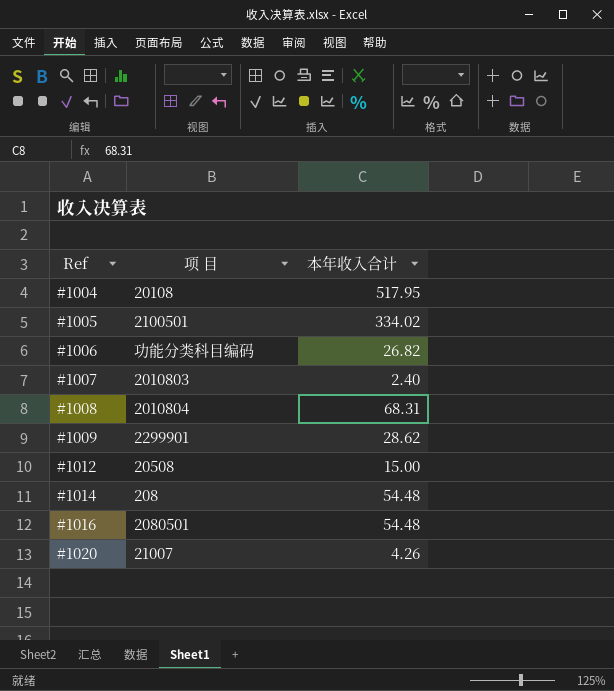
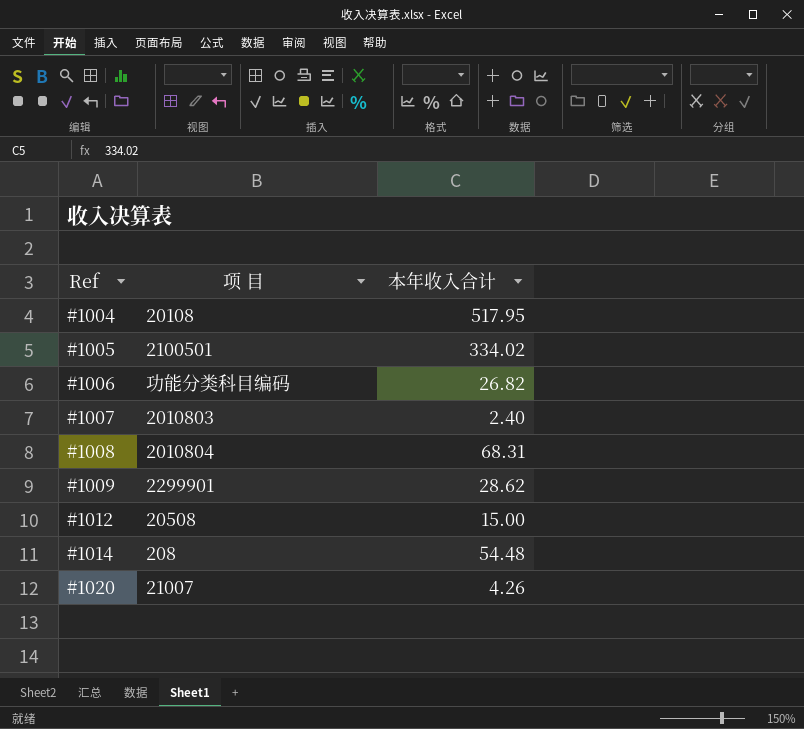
row #1016: 2080501 | 54.48 -> none

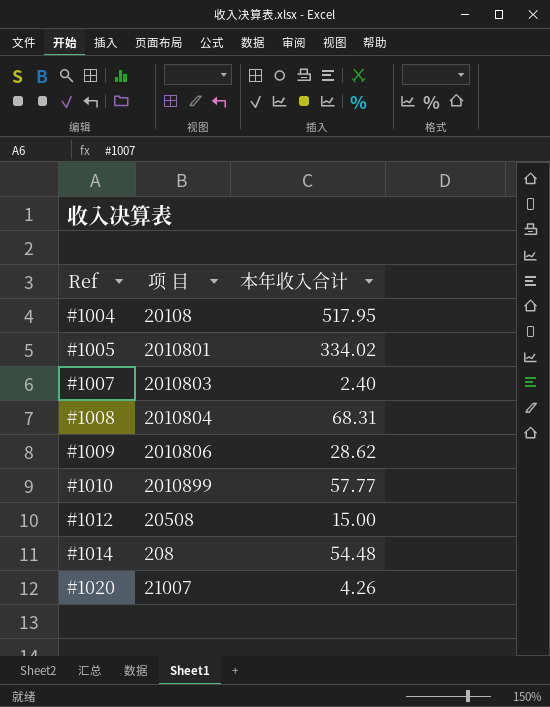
row #1006: 功能分类科目编码 | 26.82 -> none
#1005 | 项 目: 2100501 -> 2010801
#1009 | 项 目: 2299901 -> 2010806
row #1010: none -> 2010899 | 57.77

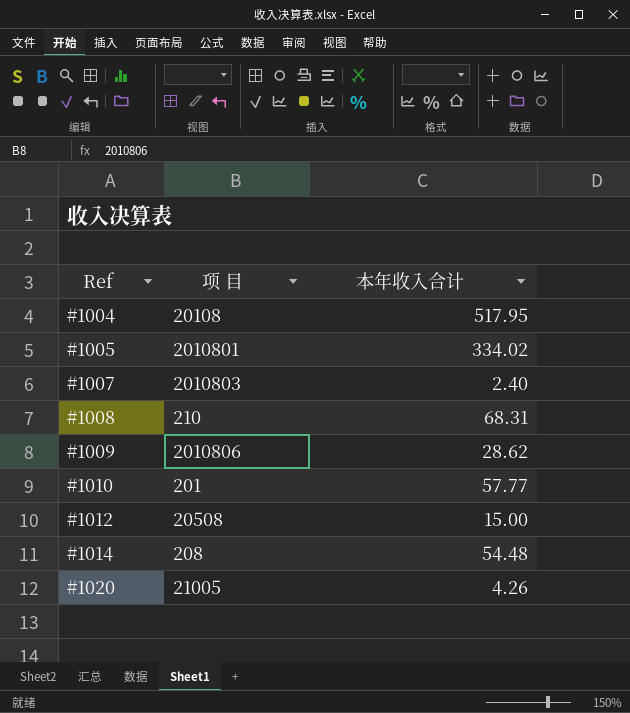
#1008 | 项 目: 2010804 -> 210
#1010 | 项 目: 2010899 -> 201
#1020 | 项 目: 21007 -> 21005

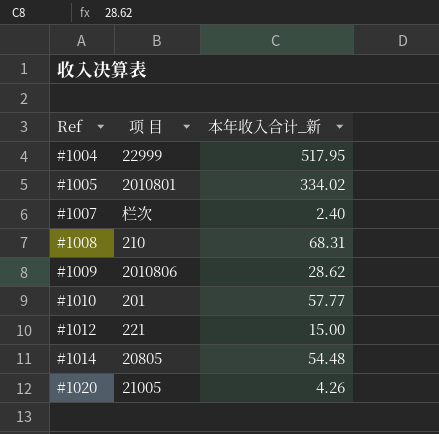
column name: 本年收入合计 -> 本年收入合计_新
#1004 | 项 目: 20108 -> 22999
#1007 | 项 目: 2010803 -> 栏次
#1012 | 项 目: 20508 -> 221
#1014 | 项 目: 208 -> 20805

